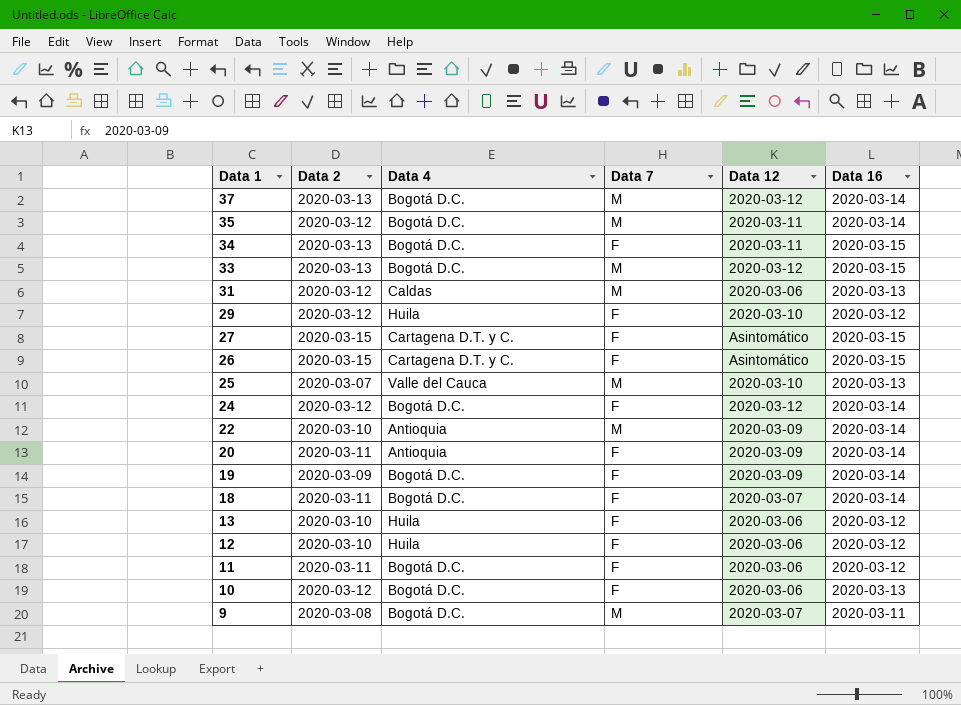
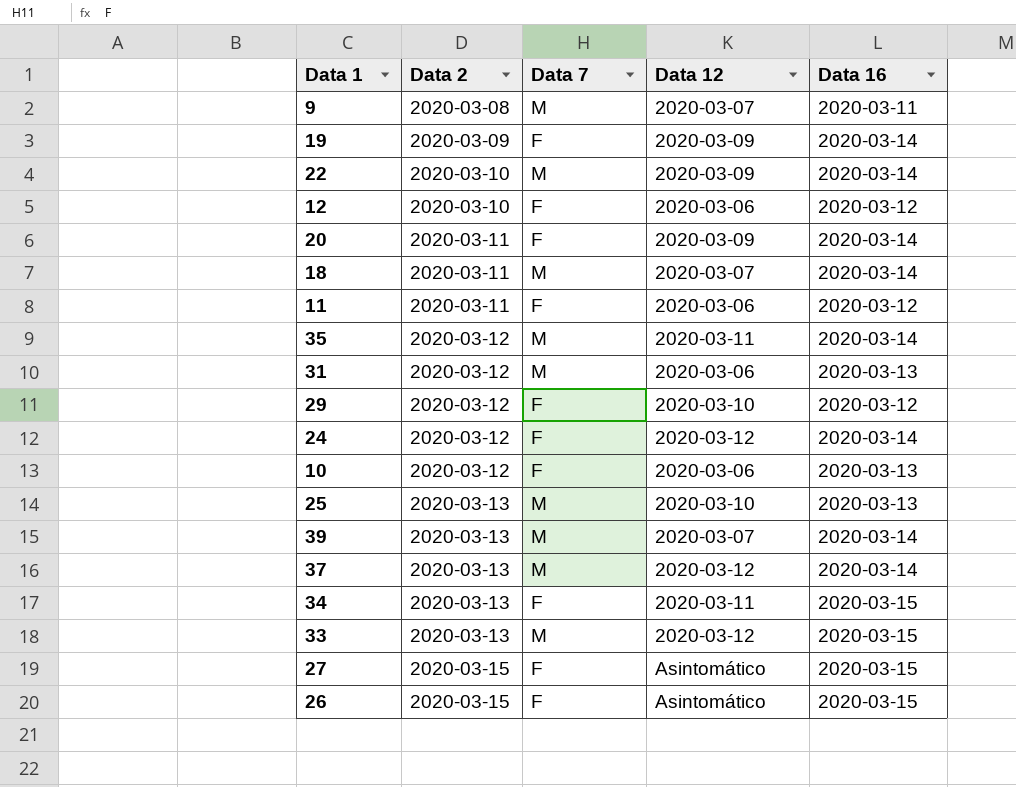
row order: Data 1 descending -> Data 2 ascending
column Data 4 | position: 3 -> none
row 13: 2020-03-10 | Huila | F | 2020-03-06 | 2020-03-12 -> none
18 | Data 7: F -> M
25 | Data 2: 2020-03-07 -> 2020-03-13
row 39: none -> 2020-03-13 | M | 2020-03-07 | 2020-03-14

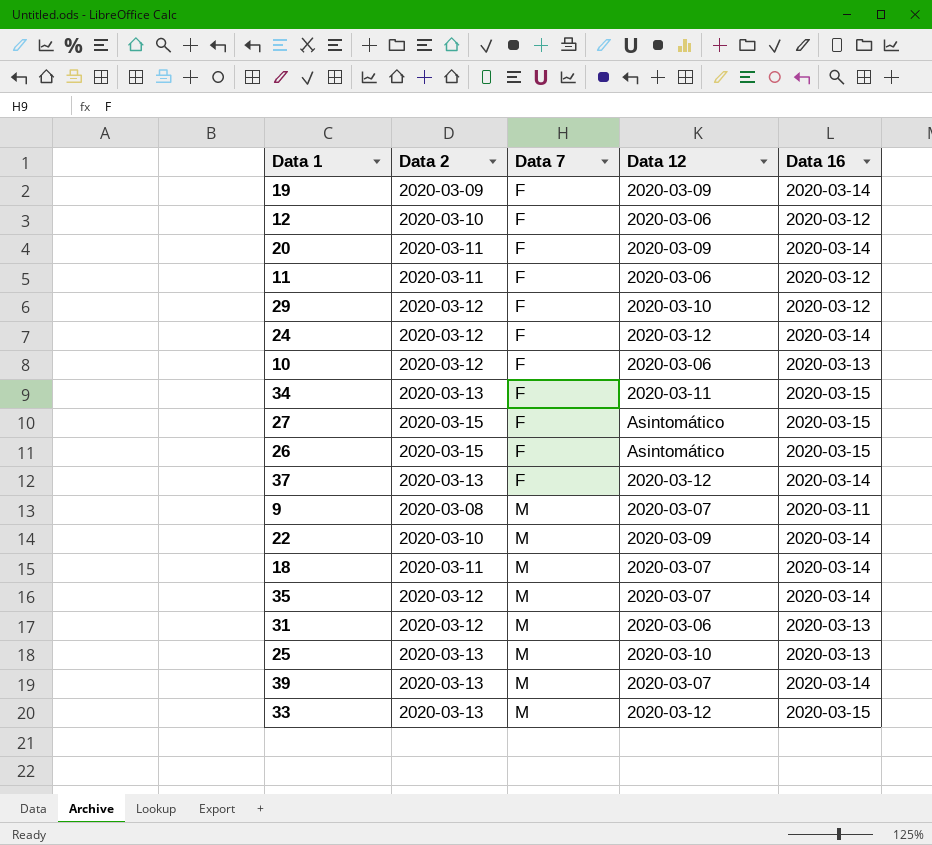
row order: Data 2 ascending -> Data 7 ascending
37 | Data 7: M -> F
35 | Data 12: 2020-03-11 -> 2020-03-07

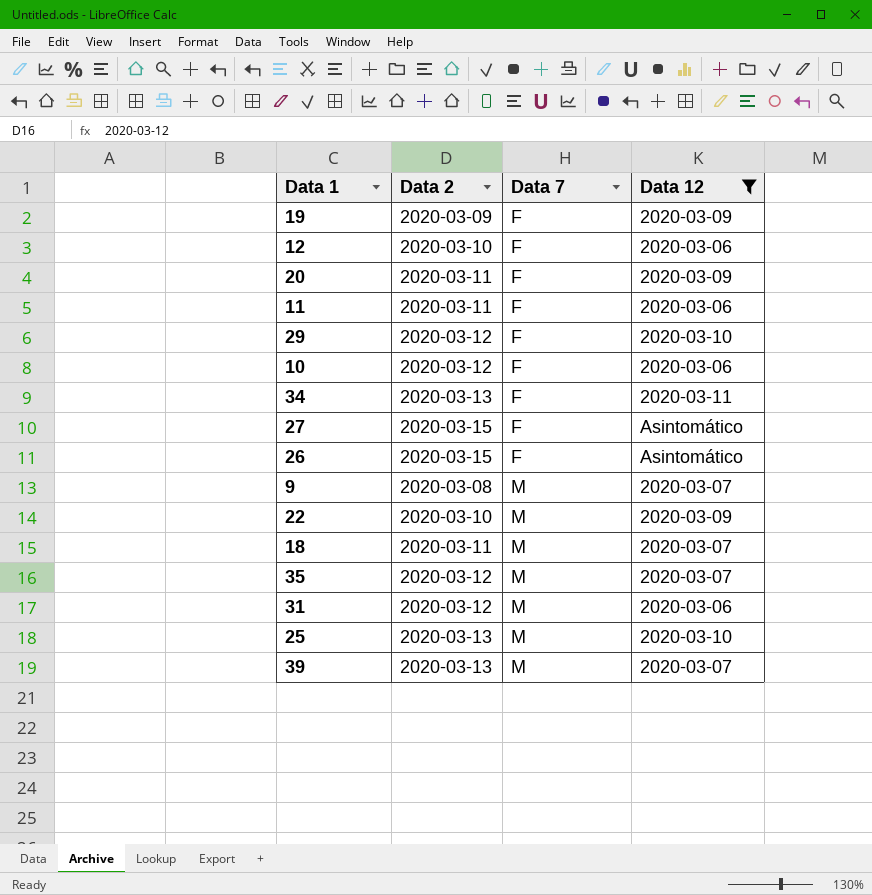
filter: none -> Data 12 != 2020-03-12
column Data 16 | position: 5 -> none

